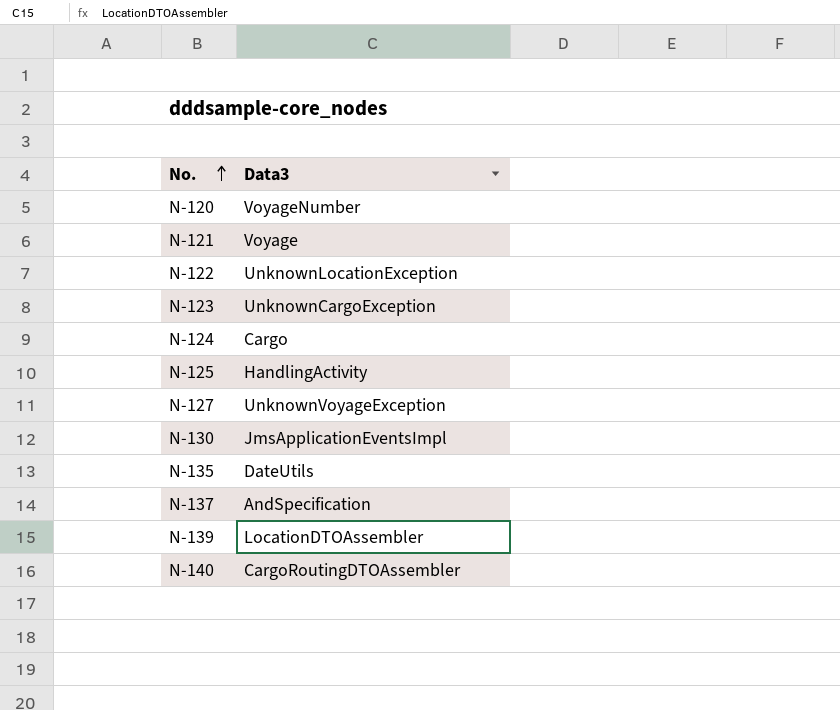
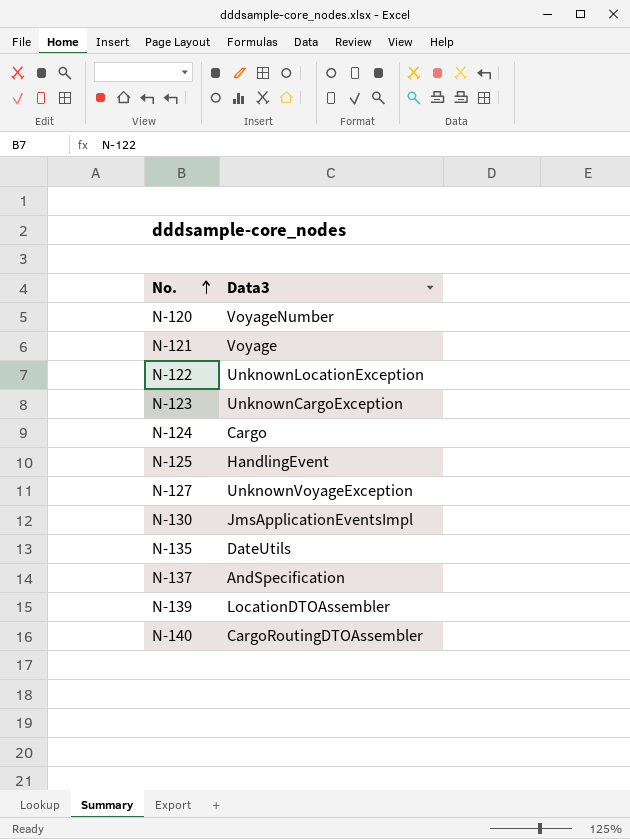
N-125 | Data3: HandlingActivity -> HandlingEvent

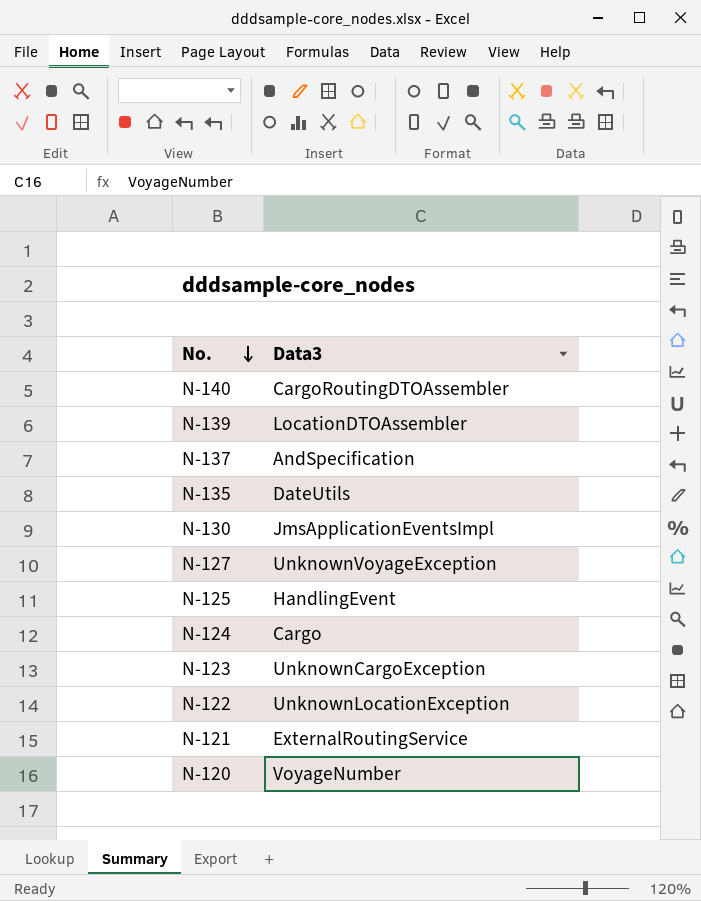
row order: No. ascending -> No. descending
N-121 | Data3: Voyage -> ExternalRoutingService

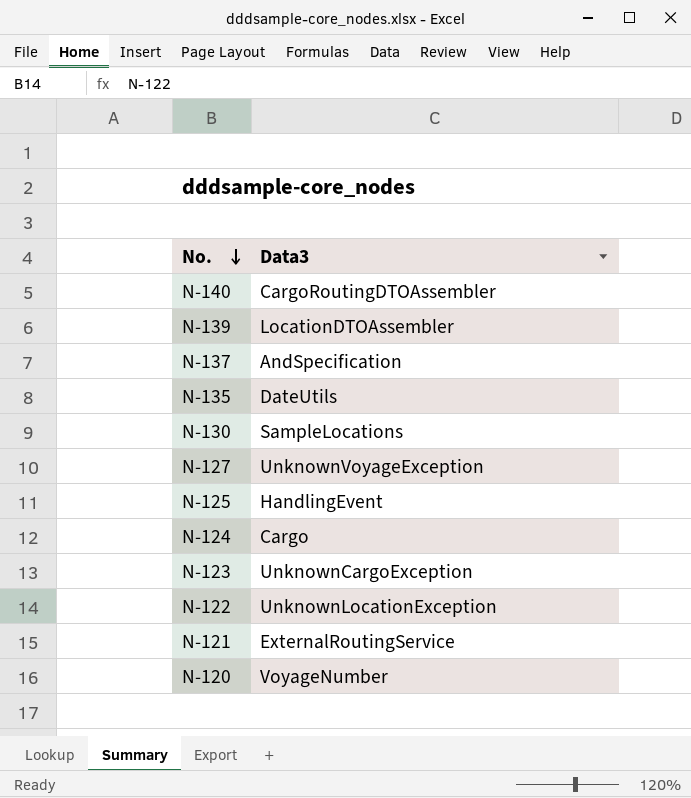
N-130 | Data3: JmsApplicationEventsImpl -> SampleLocations

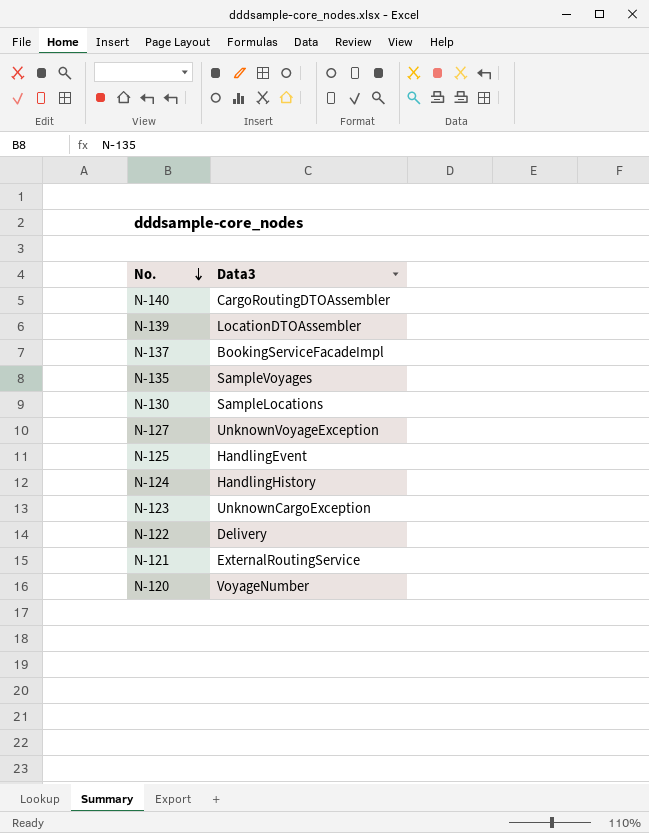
N-137 | Data3: AndSpecification -> BookingServiceFacadeImpl
N-135 | Data3: DateUtils -> SampleVoyages
N-124 | Data3: Cargo -> HandlingHistory
N-122 | Data3: UnknownLocationException -> Delivery

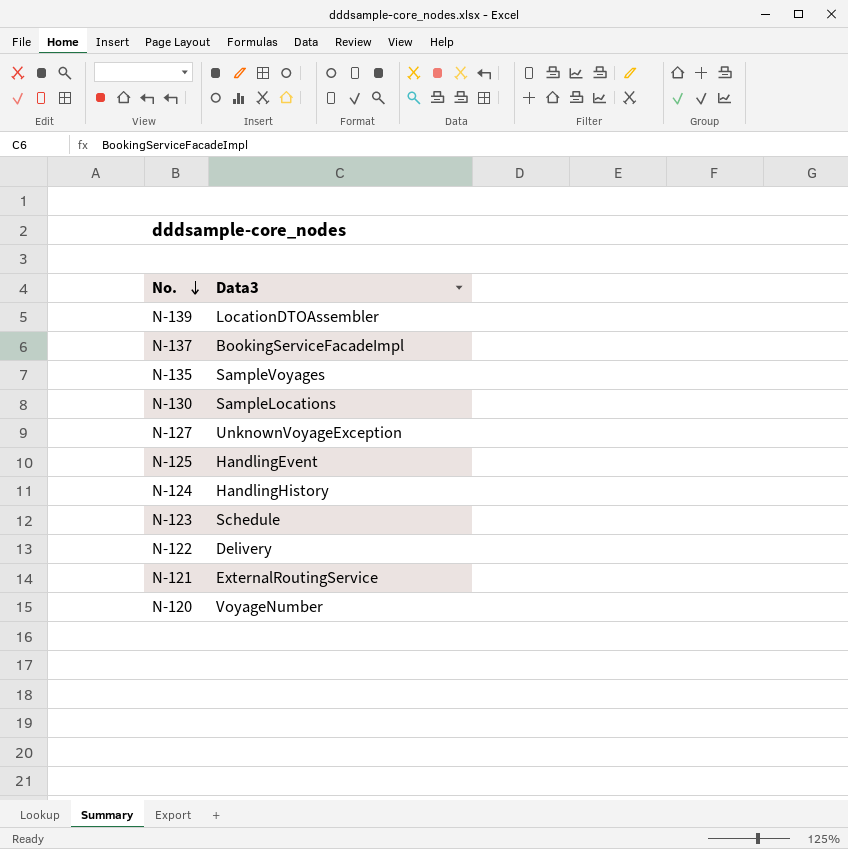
row N-140: CargoRoutingDTOAssembler -> none
N-123 | Data3: UnknownCargoException -> Schedule

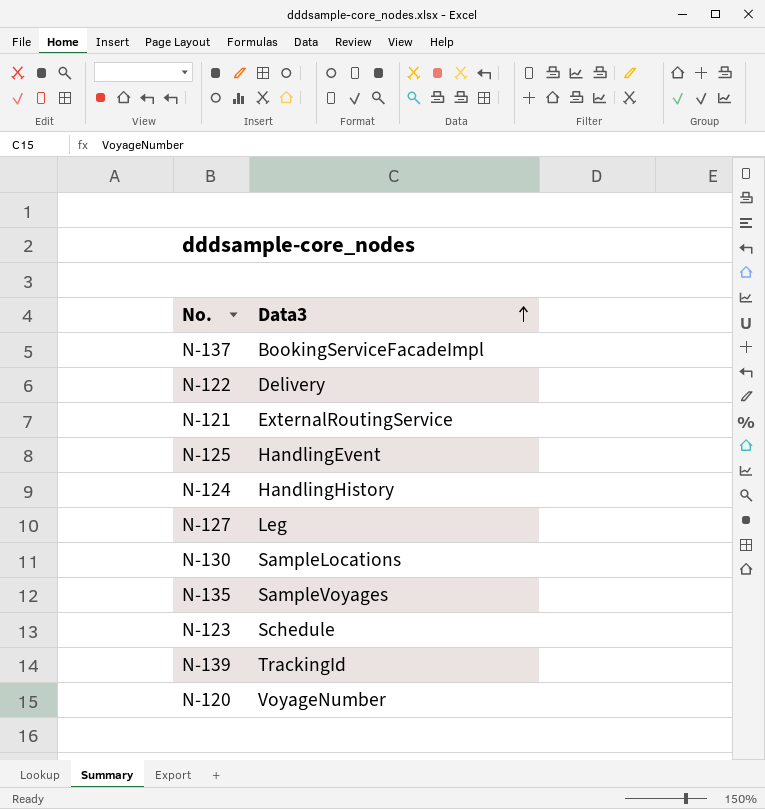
row order: No. descending -> Data3 ascending
N-127 | Data3: UnknownVoyageException -> Leg
N-139 | Data3: LocationDTOAssembler -> TrackingId

